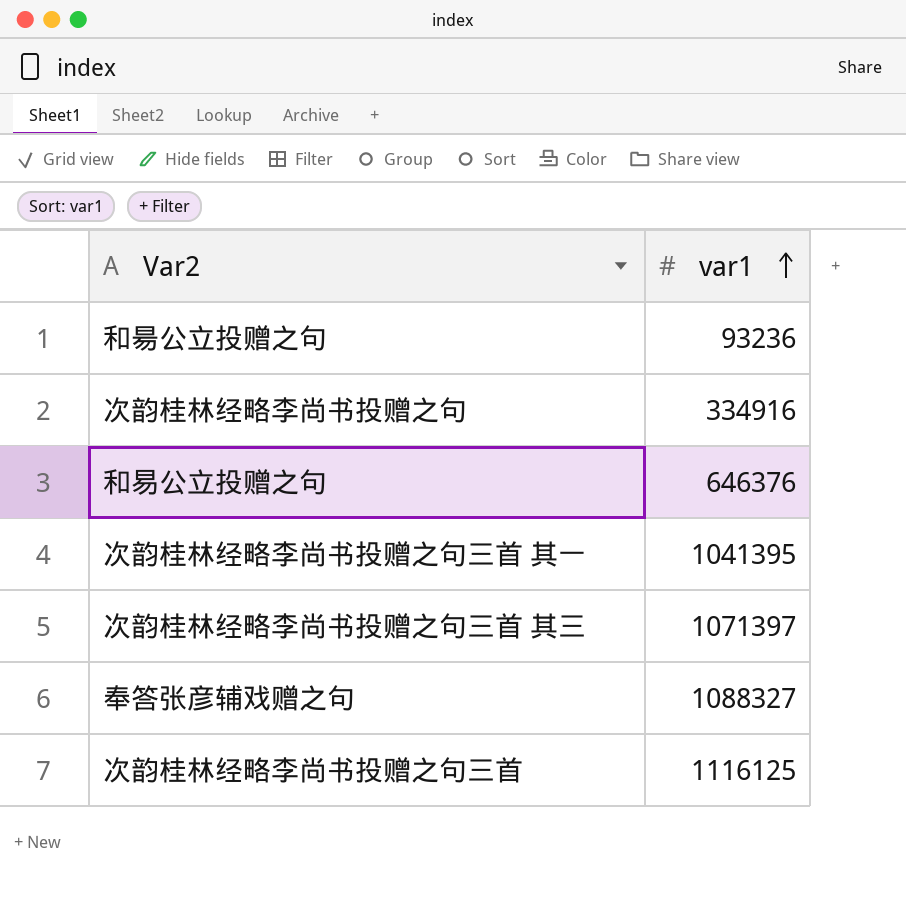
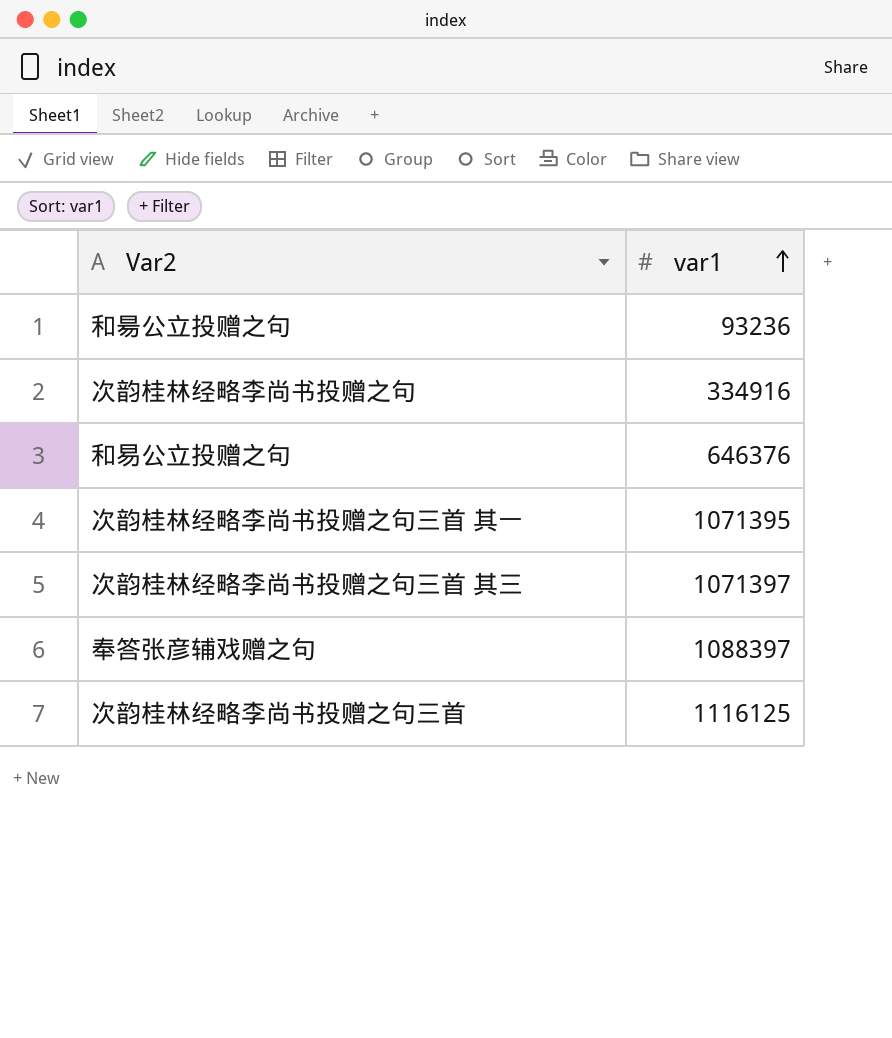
次韵桂林经略李尚书投赠之句三首 其一 | var1: 1041395 -> 1071395
奉答张彦辅戏赠之句 | var1: 1088327 -> 1088397

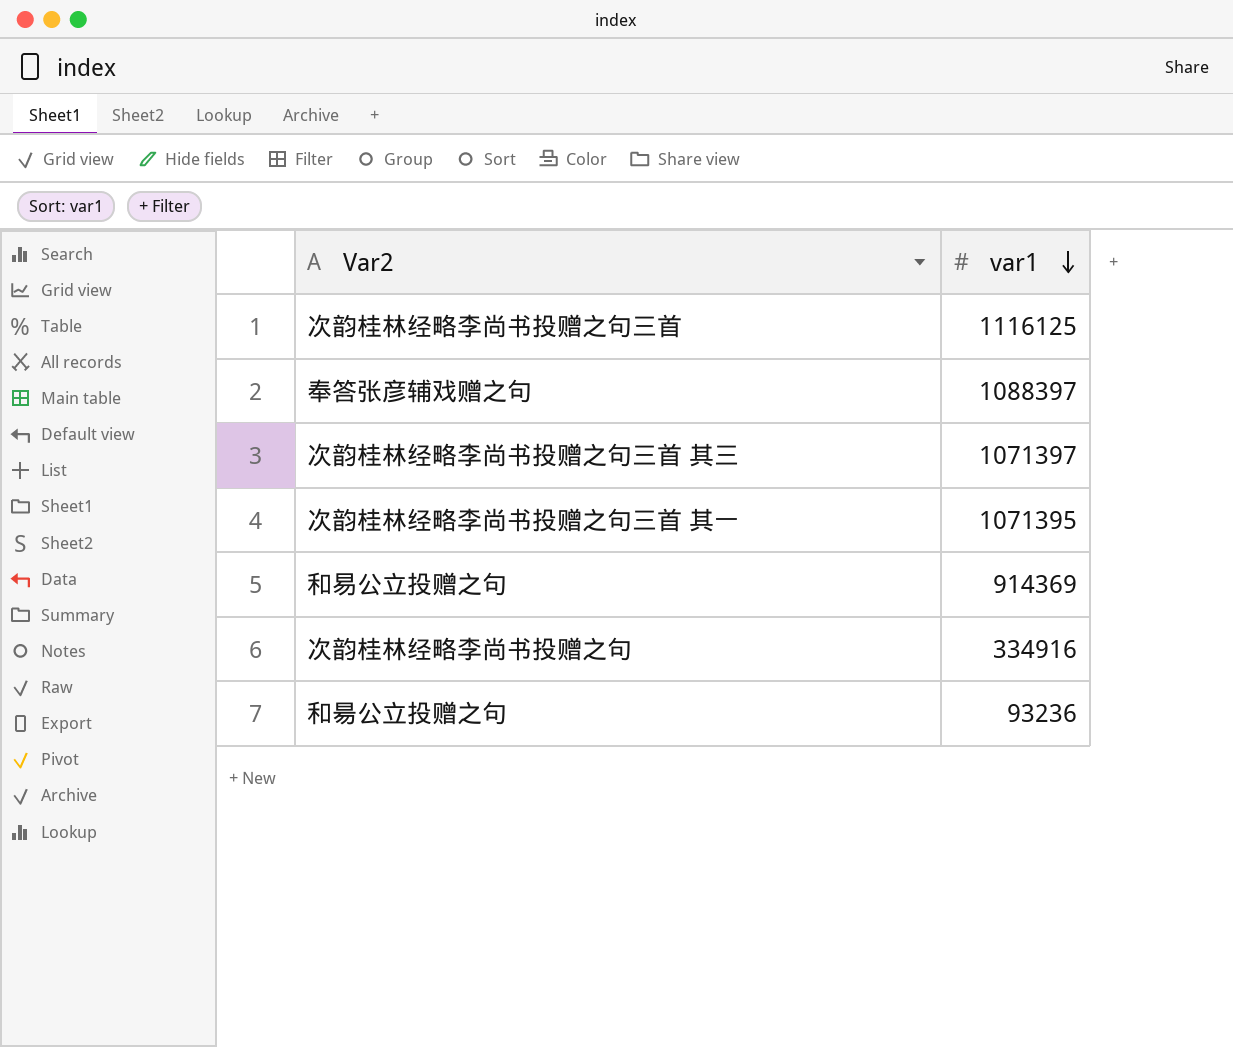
row order: var1 ascending -> var1 descending
和易公立投赠之句 | var1: 646376 -> 914369

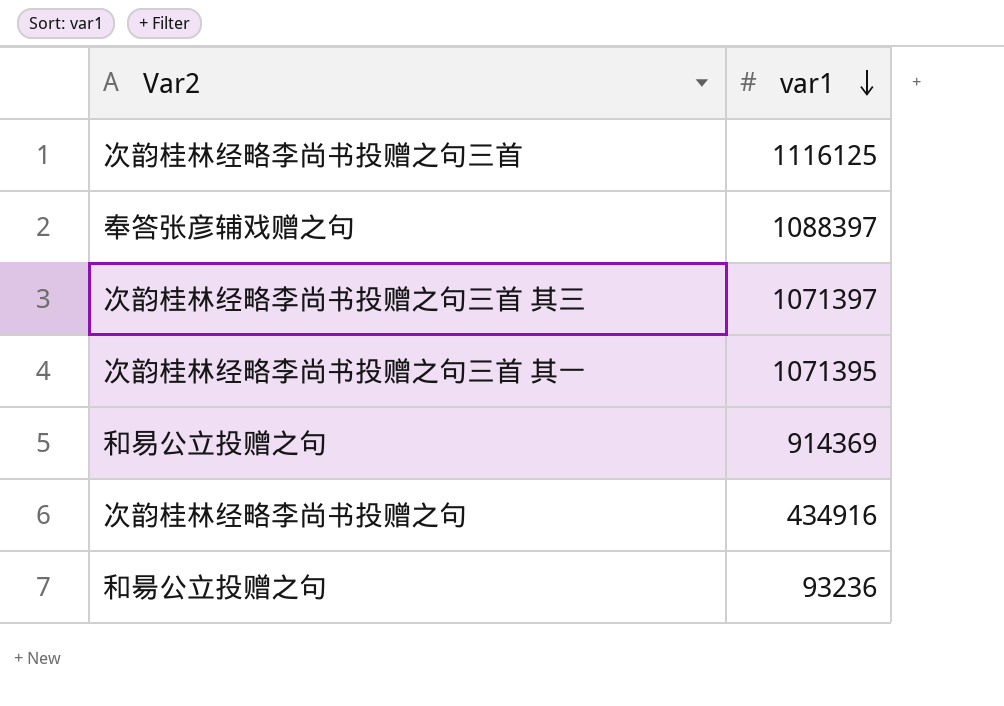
次韵桂林经略李尚书投赠之句 | var1: 334916 -> 434916

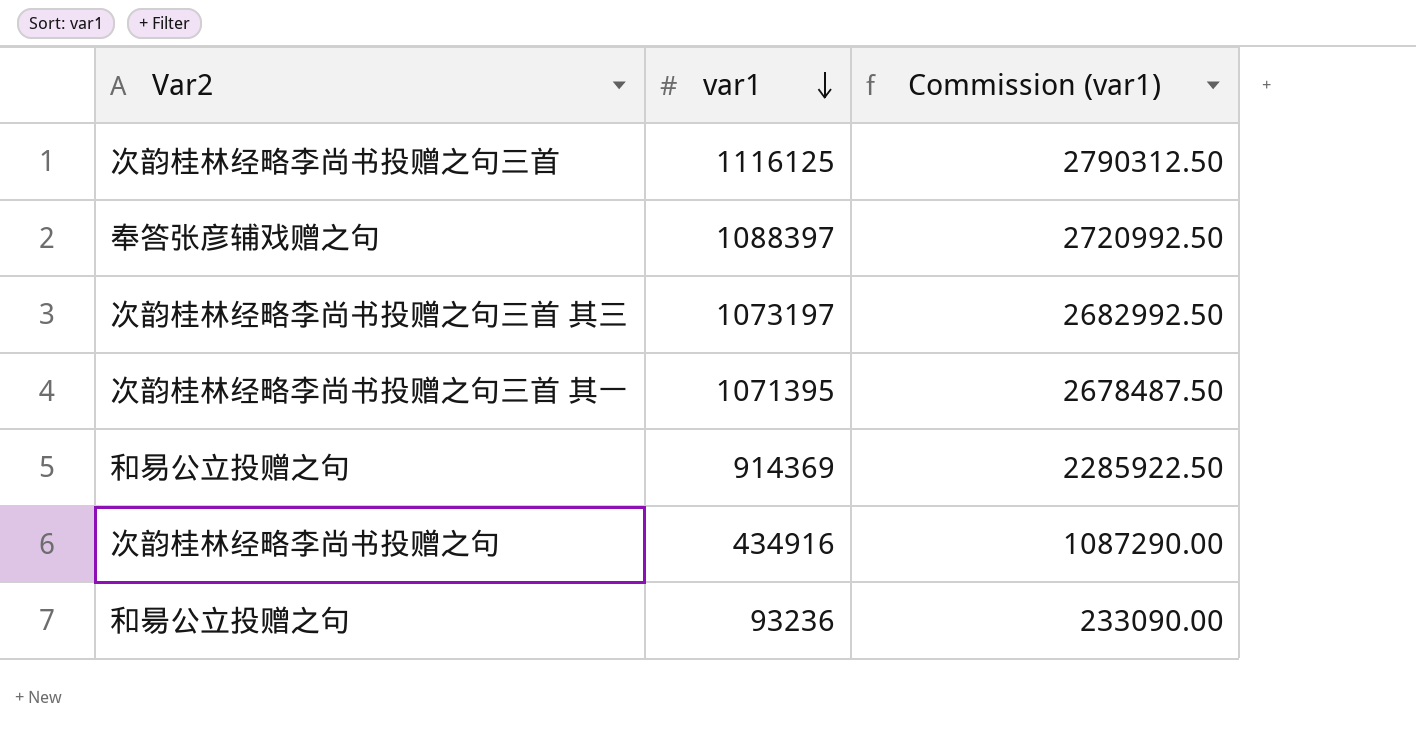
column Commission (var1) | formula: none -> [var1] * 2.5
次韵桂林经略李尚书投赠之句三首 其三 | var1: 1071397 -> 1073197

